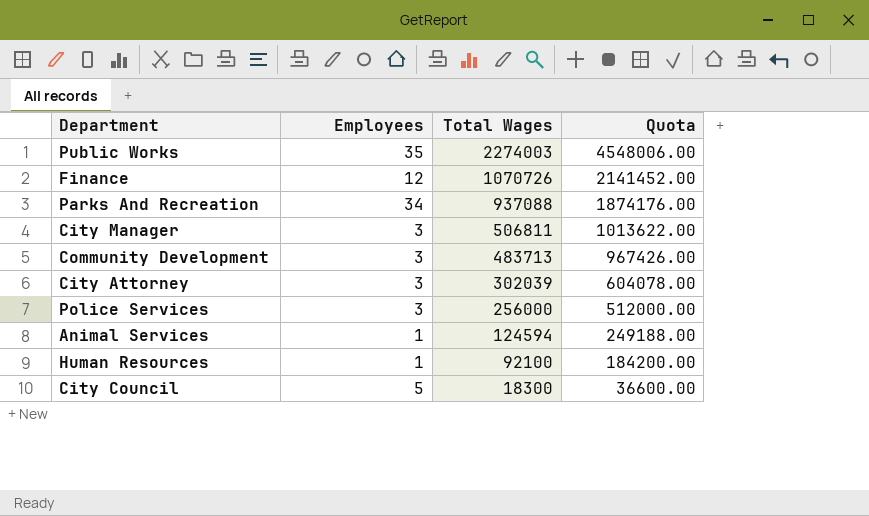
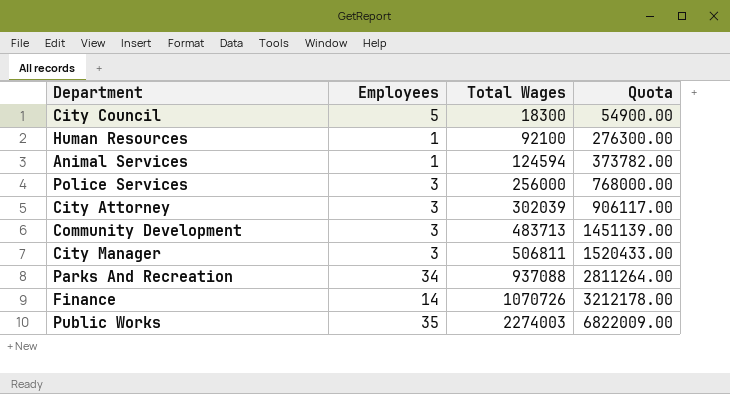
row order: Total Wages descending -> Total Wages ascending
column Quota | formula: [Total Wages] * 2 -> [Total Wages] * 3
Finance | Employees: 12 -> 14

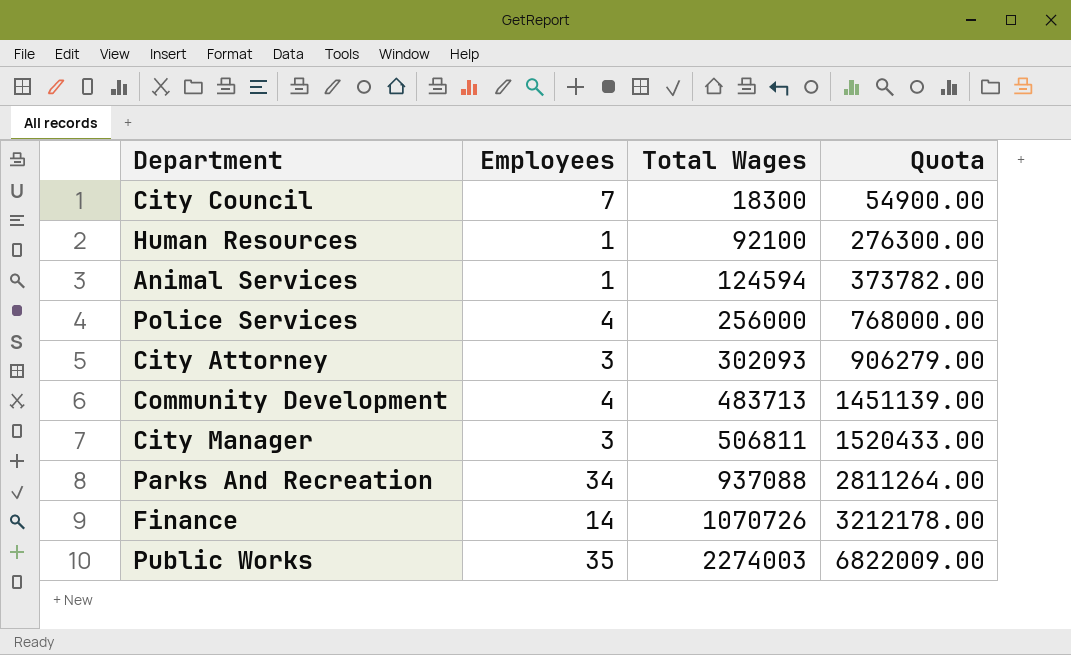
City Council | Employees: 5 -> 7
Police Services | Employees: 3 -> 4
City Attorney | Total Wages: 302039 -> 302093
City Attorney | Quota: 906117.00 -> 906279.00
Community Development | Employees: 3 -> 4

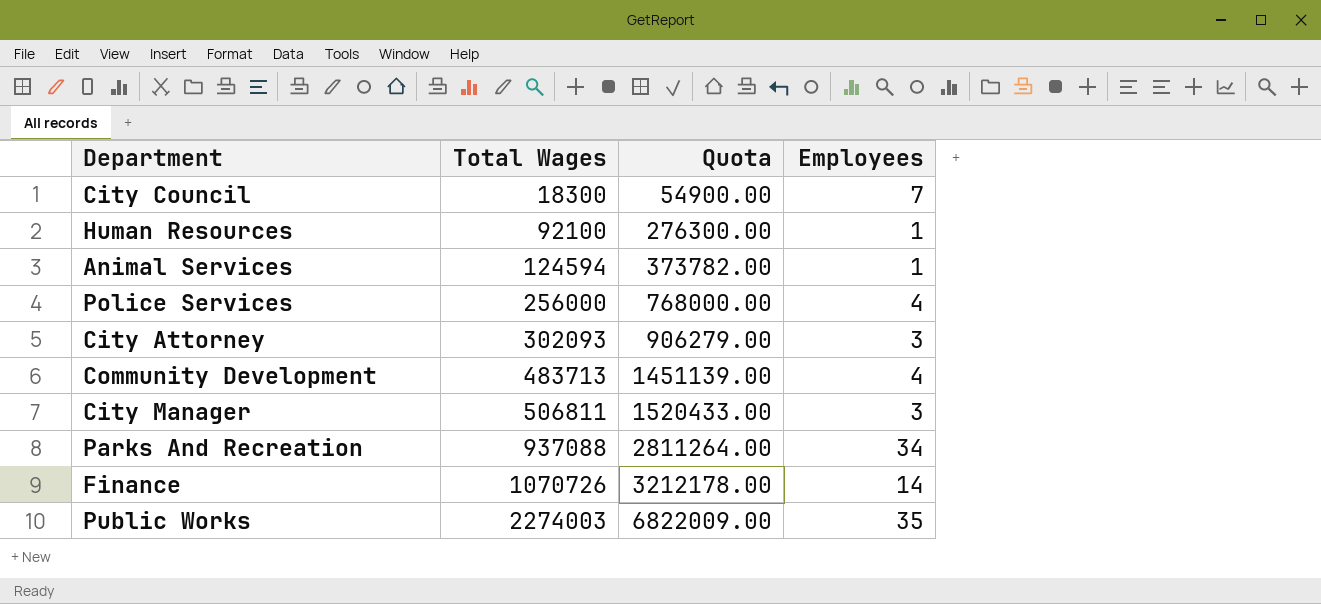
column Employees | position: 2 -> 4

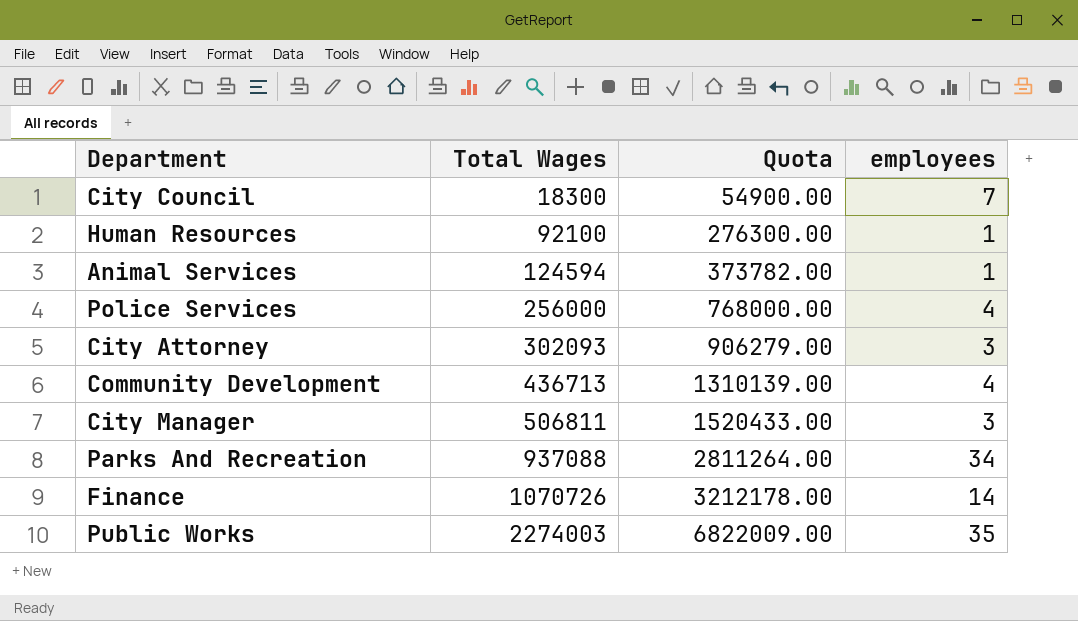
column name: Employees -> employees
Community Development | Total Wages: 483713 -> 436713
Community Development | Quota: 1451139.00 -> 1310139.00

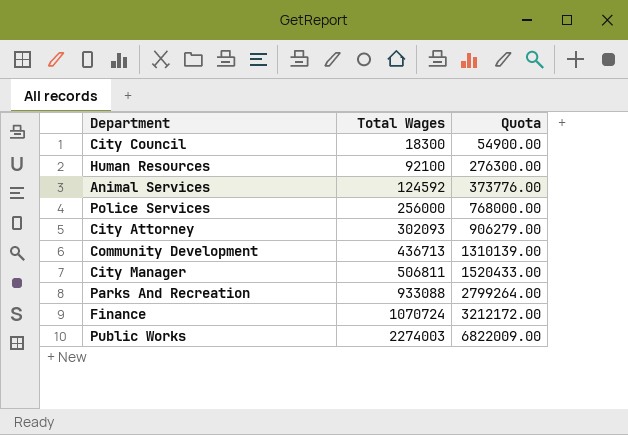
column employees | position: 4 -> none
Animal Services | Total Wages: 124594 -> 124592
Animal Services | Quota: 373782.00 -> 373776.00
Parks And Recreation | Total Wages: 937088 -> 933088
Parks And Recreation | Quota: 2811264.00 -> 2799264.00
Finance | Total Wages: 1070726 -> 1070724
Finance | Quota: 3212178.00 -> 3212172.00

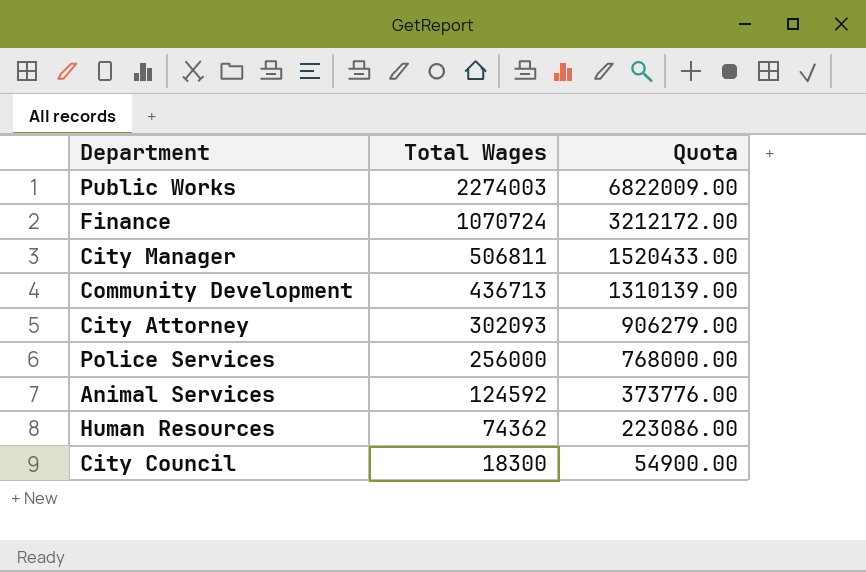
row order: Total Wages ascending -> Total Wages descending
row Parks And Recreation: 933088 | 2799264.00 -> none
Human Resources | Total Wages: 92100 -> 74362
Human Resources | Quota: 276300.00 -> 223086.00

